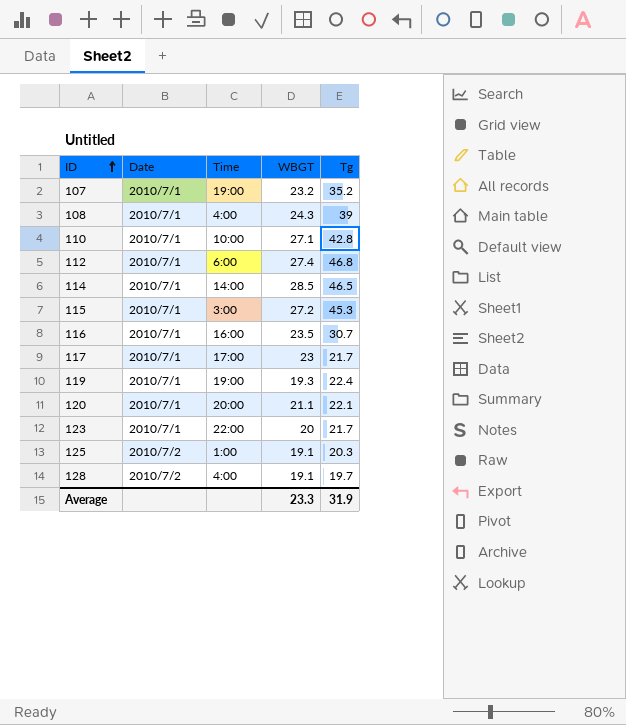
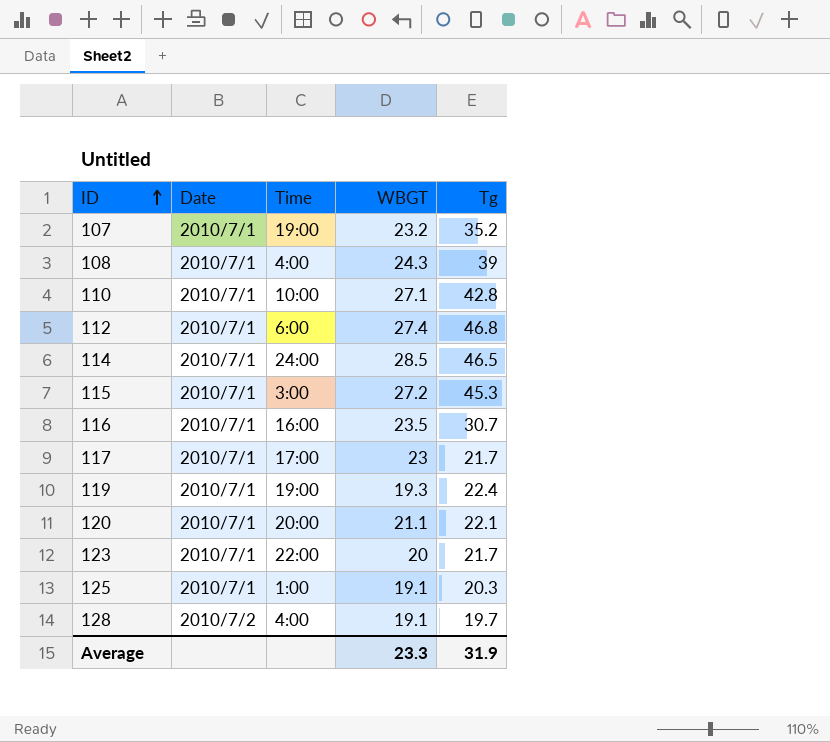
114 | Time: 14:00 -> 24:00
125 | Date: 2010/7/2 -> 2010/7/1

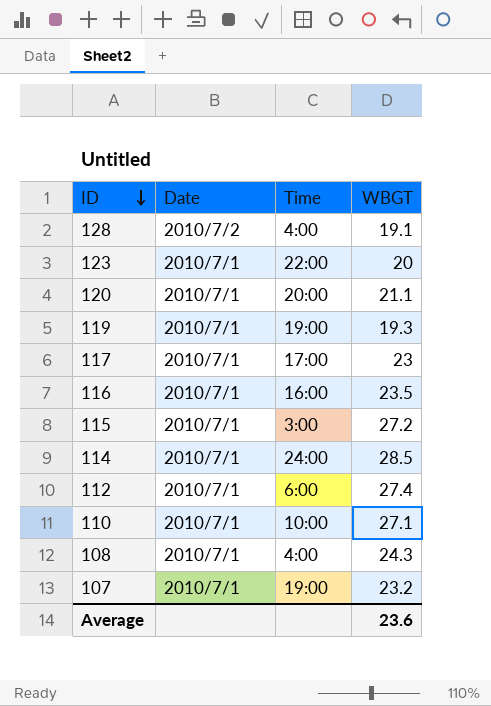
row order: ID ascending -> ID descending
column Tg | position: 5 -> none
row 125: 2010/7/1 | 1:00 | 19.1 | 20.3 -> none
Average | WBGT: 23.3 -> 23.6

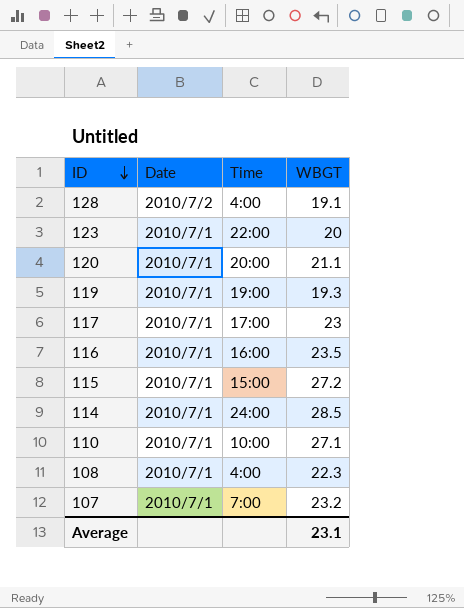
row 112: 2010/7/1 | 6:00 | 27.4 -> none
115 | Time: 3:00 -> 15:00
108 | WBGT: 24.3 -> 22.3
107 | Time: 19:00 -> 7:00
Average | WBGT: 23.6 -> 23.1

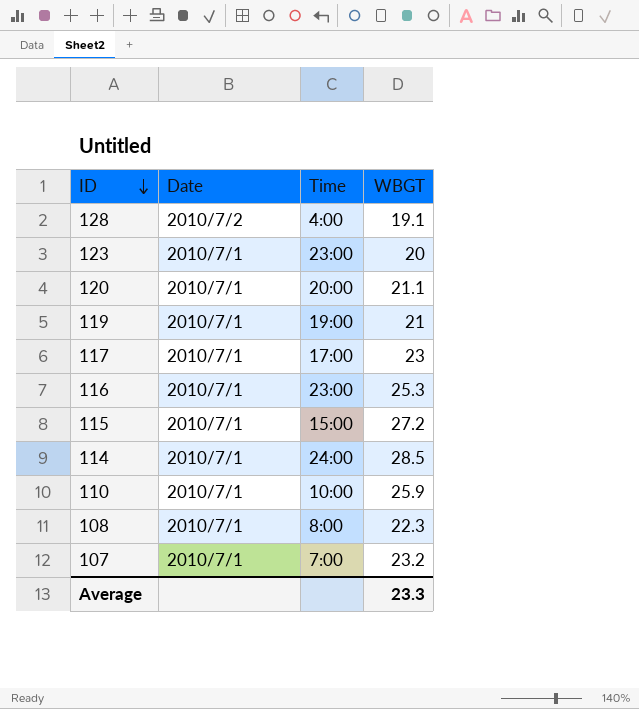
123 | Time: 22:00 -> 23:00
119 | WBGT: 19.3 -> 21
116 | Time: 16:00 -> 23:00
116 | WBGT: 23.5 -> 25.3
110 | WBGT: 27.1 -> 25.9
108 | Time: 4:00 -> 8:00
Average | WBGT: 23.1 -> 23.3

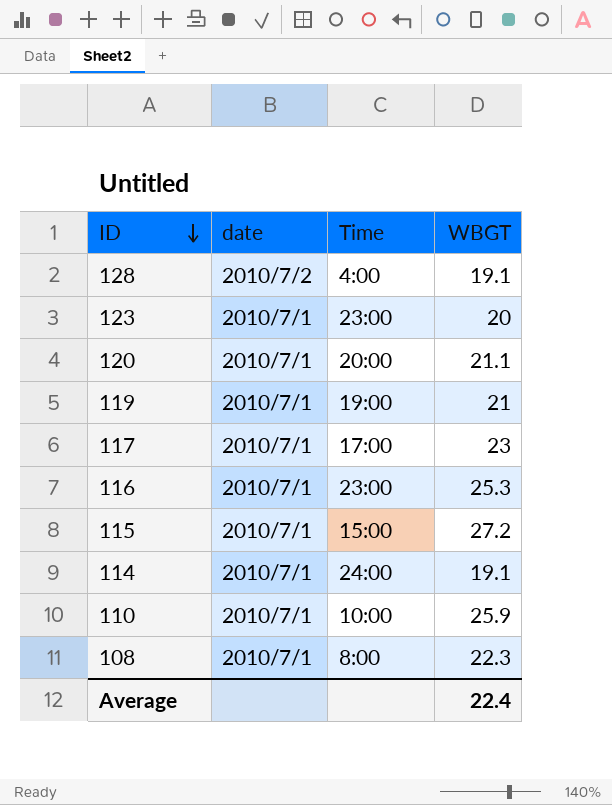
column name: Date -> date
row 107: 2010/7/1 | 7:00 | 23.2 -> none
114 | WBGT: 28.5 -> 19.1
Average | WBGT: 23.3 -> 22.4

